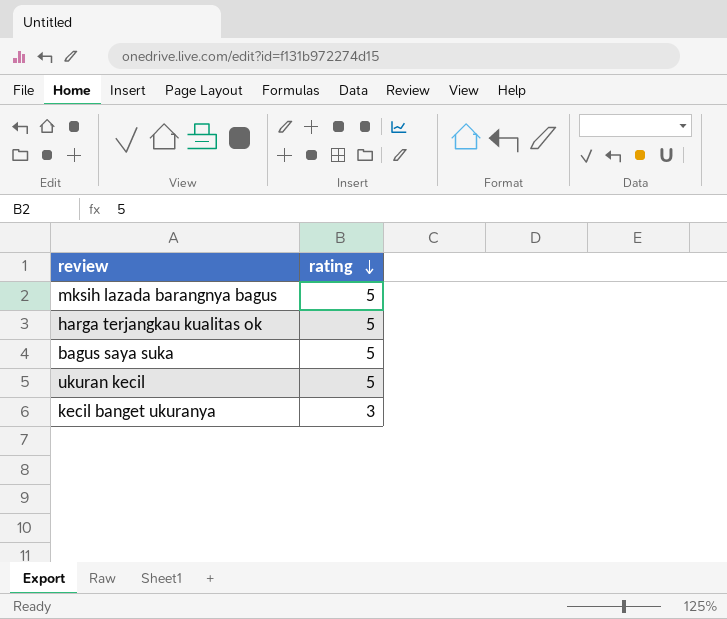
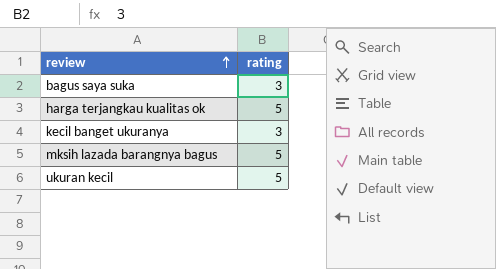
row order: rating descending -> review ascending
bagus saya suka | rating: 5 -> 3

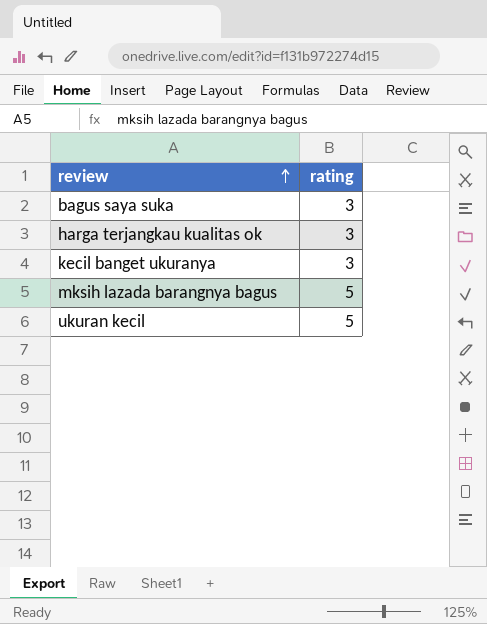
harga terjangkau kualitas ok | rating: 5 -> 3

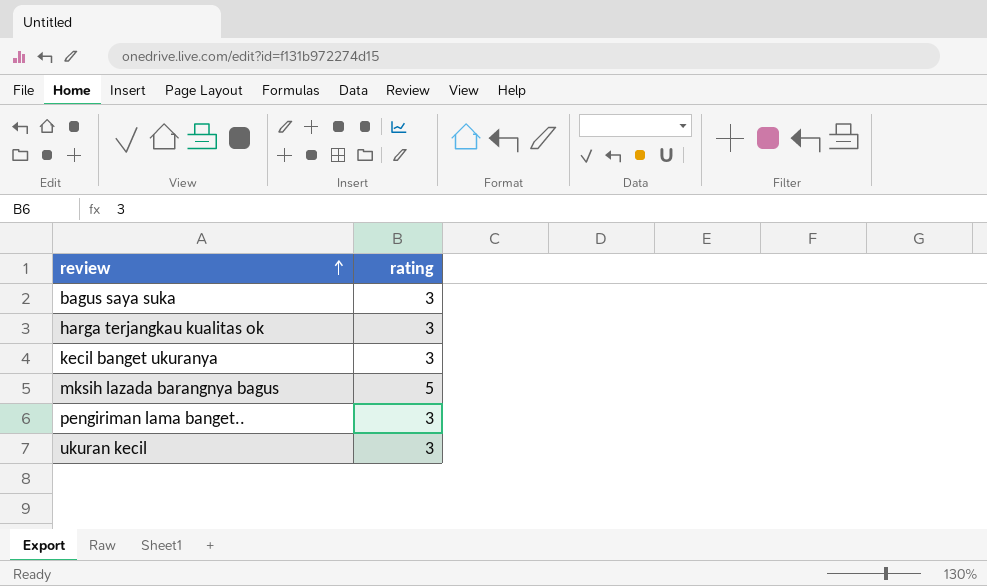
row pengiriman lama banget..: none -> 3
ukuran kecil | rating: 5 -> 3

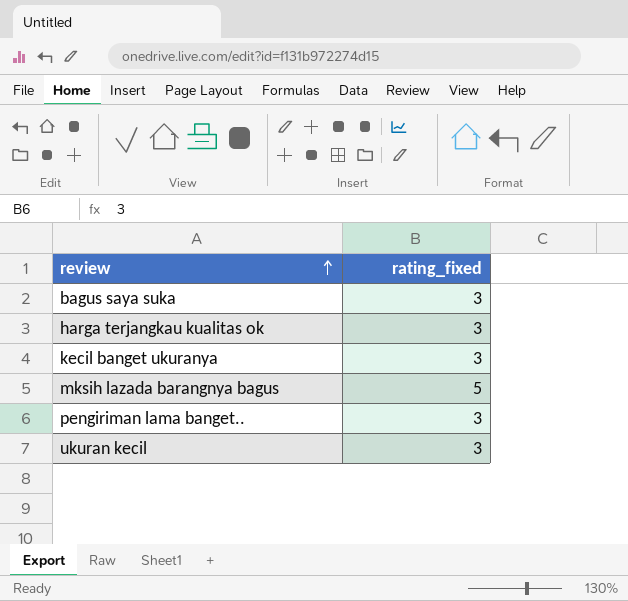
column name: rating -> rating_fixed

